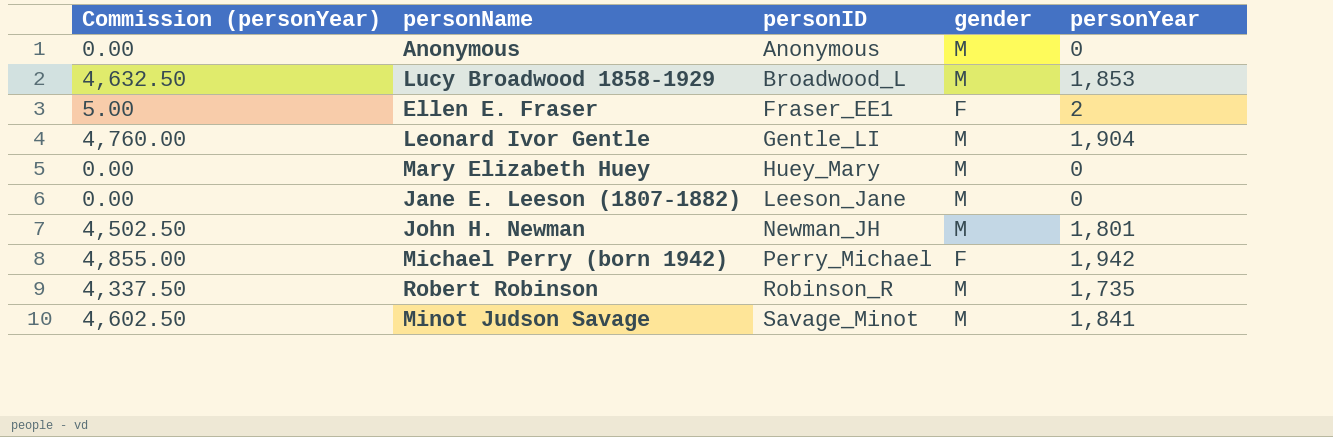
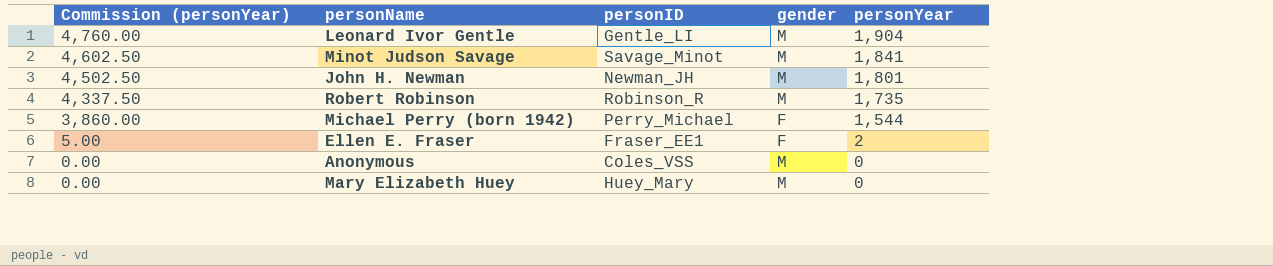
row order: personID ascending -> Commission (personYear) descending
row Lucy Broadwood 1858-1929: 4,632.50 | Broadwood_L | M | 1,853 -> none
row Jane E. Leeson (1807-1882): 0.00 | Leeson_Jane | M | 0 -> none
Michael Perry (born 1942) | Commission (personYear): 4,855.00 -> 3,860.00
Michael Perry (born 1942) | personYear: 1,942 -> 1,544
Anonymous | personID: Anonymous -> Coles_VSS

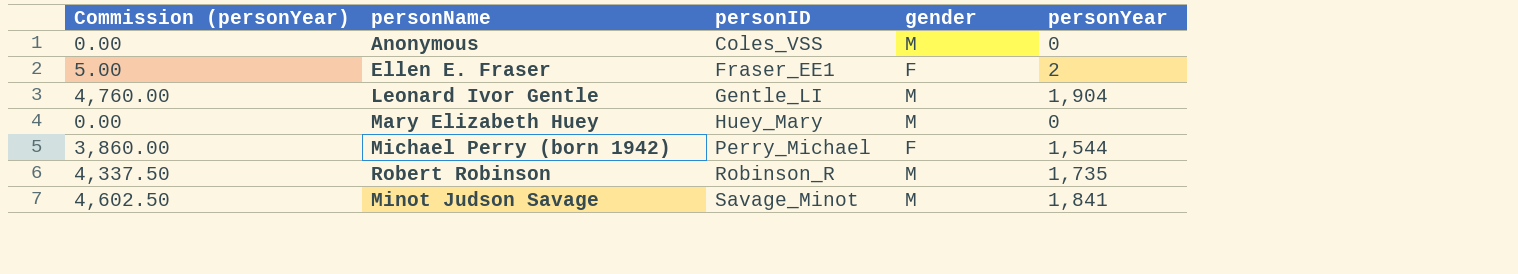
row order: Commission (personYear) descending -> personID ascending
row John H. Newman: 4,502.50 | Newman_JH | M | 1,801 -> none

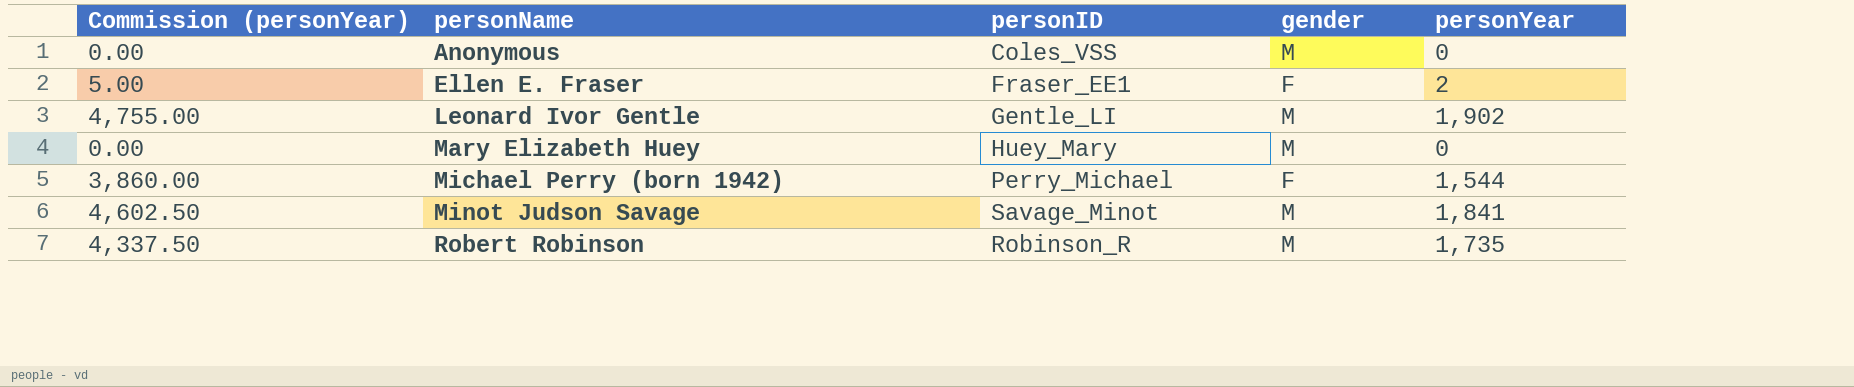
row order: personID ascending -> personName ascending
Leonard Ivor Gentle | Commission (personYear): 4,760.00 -> 4,755.00
Leonard Ivor Gentle | personYear: 1,904 -> 1,902

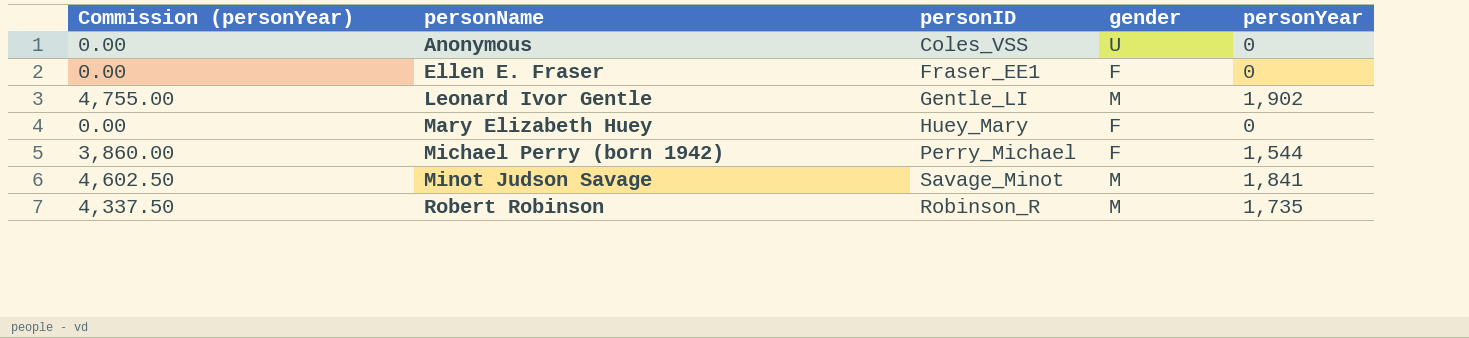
Anonymous | gender: M -> U
Ellen E. Fraser | Commission (personYear): 5.00 -> 0.00
Ellen E. Fraser | personYear: 2 -> 0
Mary Elizabeth Huey | gender: M -> F

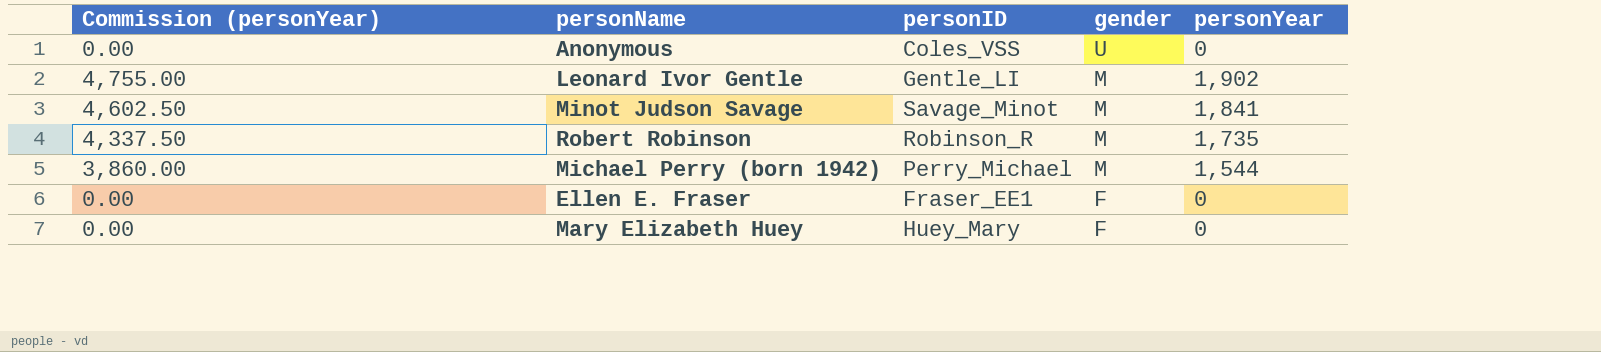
row order: personName ascending -> gender descending
Michael Perry (born 1942) | gender: F -> M

